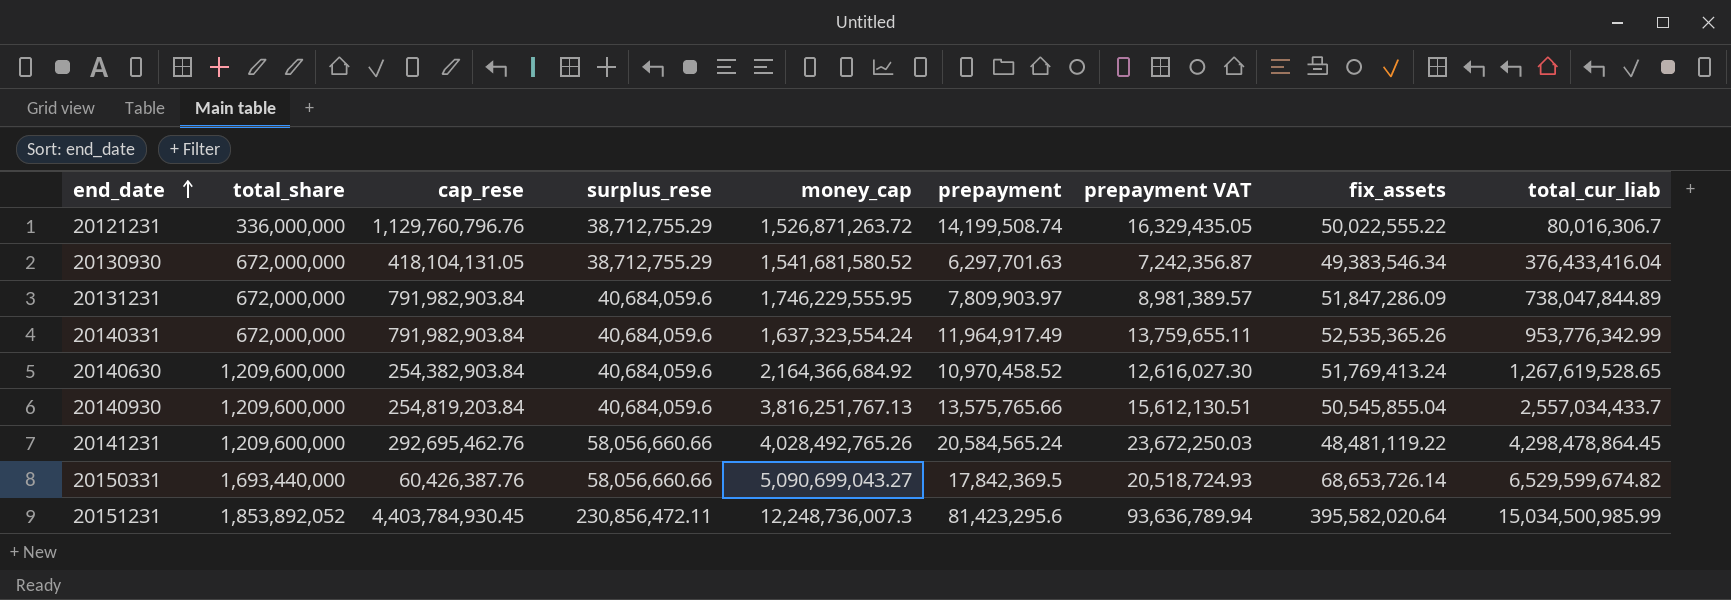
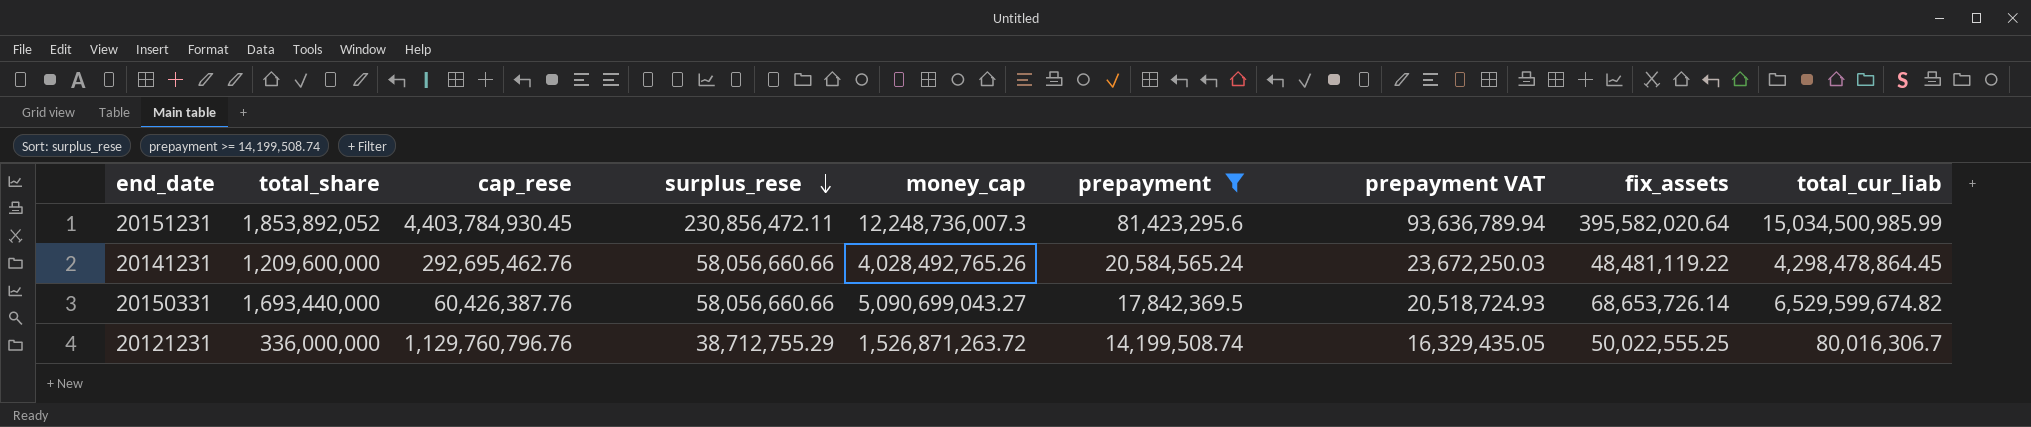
filter: none -> prepayment >= 14,199,508.74
row order: end_date ascending -> surplus_rese descending
20121231 | fix_assets: 50,022,555.22 -> 50,022,555.25

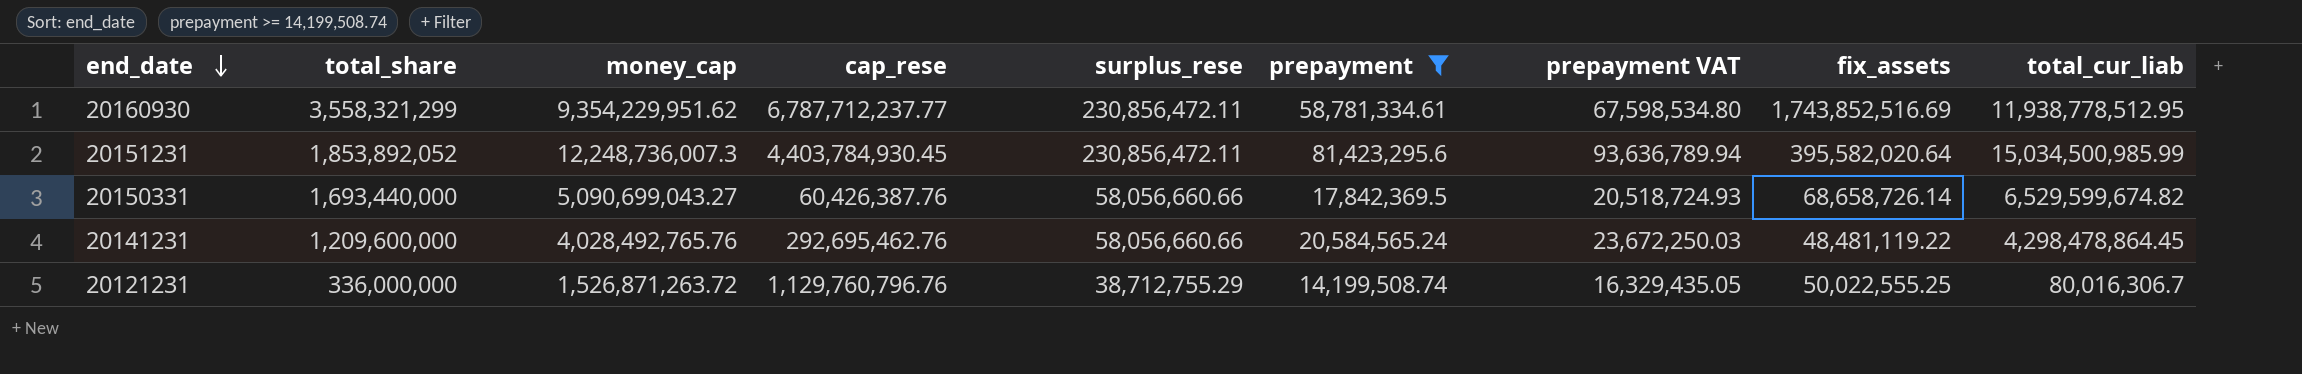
row order: surplus_rese descending -> end_date descending
column money_cap | position: 5 -> 3
row 20160930: none -> 3,558,321,299 | 9,354,229,951.62 | 6,787,712,237.77 | 230,856,472.11 | 58,781,334.61 | 67,598,534.80 | 1,743,852,516.69 | 11,938,778,512.95
20150331 | fix_assets: 68,653,726.14 -> 68,658,726.14
20141231 | money_cap: 4,028,492,765.26 -> 4,028,492,765.76

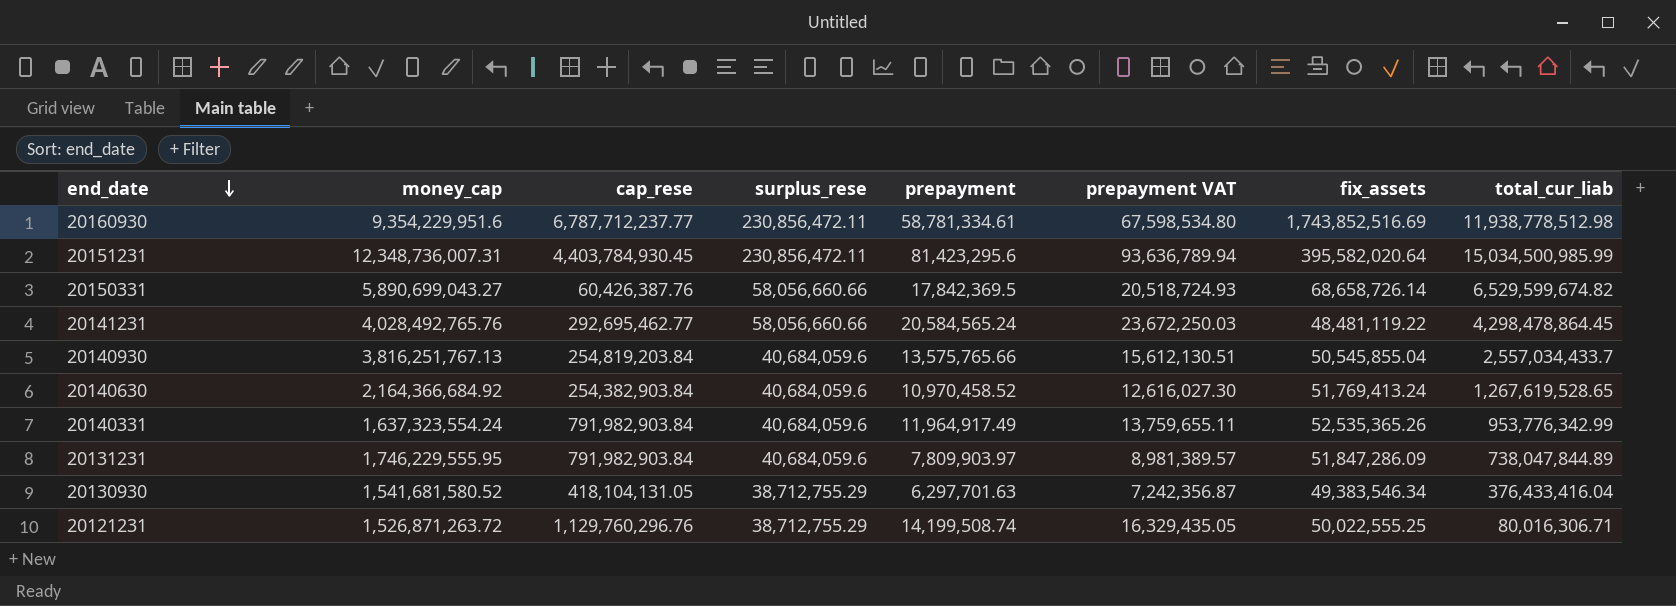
filter: prepayment >= 14,199,508.74 -> none
column total_share | position: 2 -> none
20160930 | money_cap: 9,354,229,951.62 -> 9,354,229,951.6
20160930 | total_cur_liab: 11,938,778,512.95 -> 11,938,778,512.98
20151231 | money_cap: 12,248,736,007.3 -> 12,348,736,007.31
20150331 | money_cap: 5,090,699,043.27 -> 5,890,699,043.27
20141231 | cap_rese: 292,695,462.76 -> 292,695,462.77
20121231 | cap_rese: 1,129,760,796.76 -> 1,129,760,296.76
20121231 | total_cur_liab: 80,016,306.7 -> 80,016,306.71

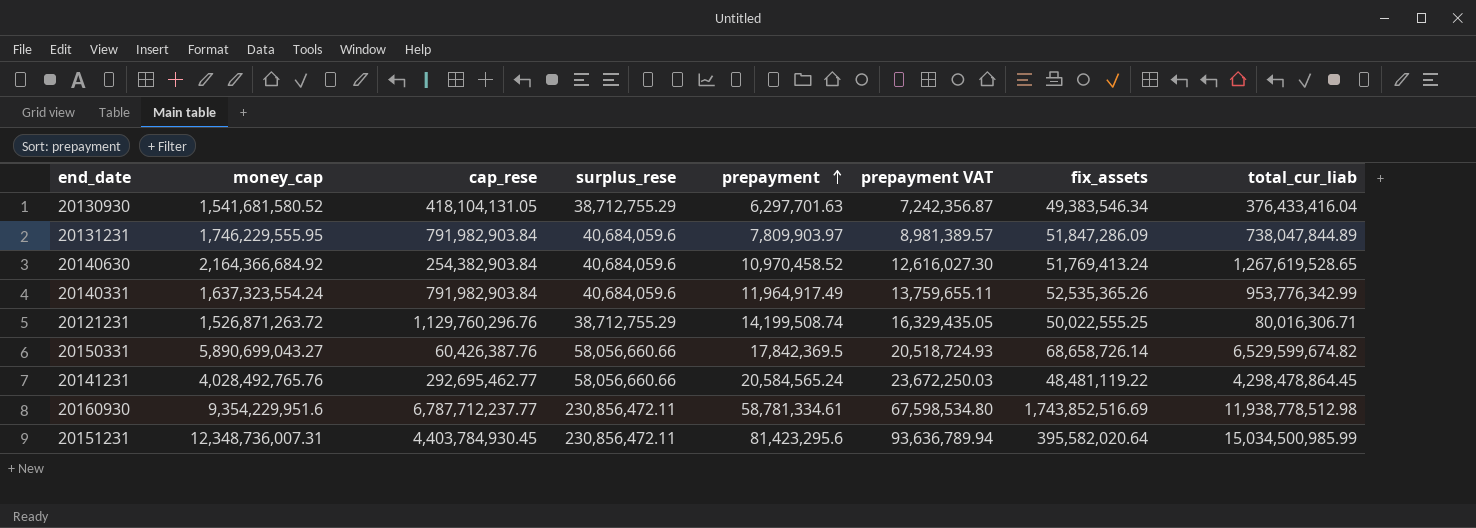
row order: end_date descending -> prepayment ascending
row 20140930: 3,816,251,767.13 | 254,819,203.84 | 40,684,059.6 | 13,575,765.66 | 15,612,130.51 | 50,545,855.04 | 2,557,034,433.7 -> none

